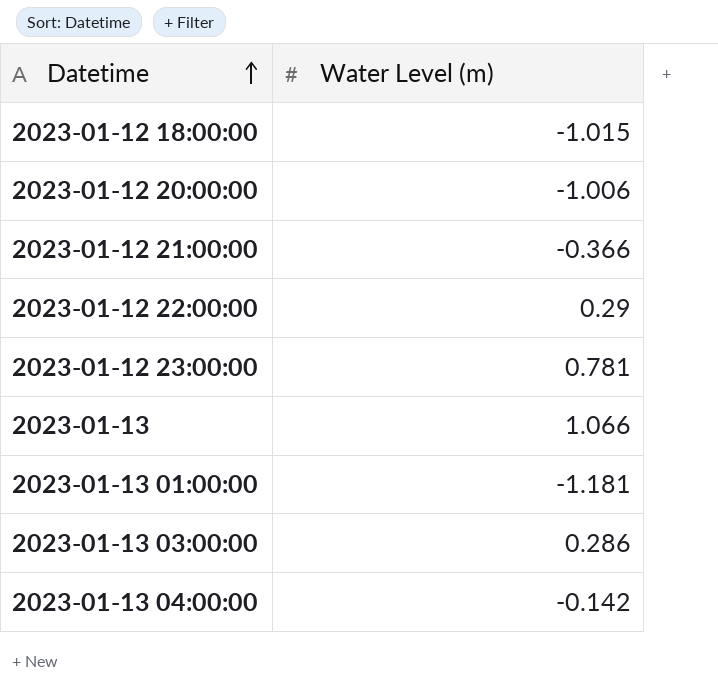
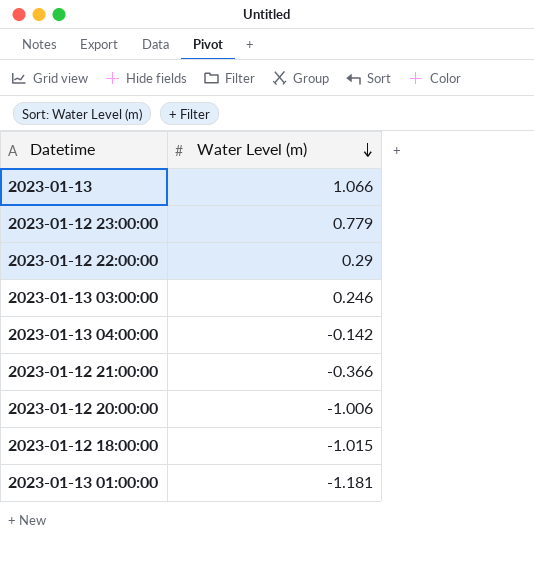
row order: Datetime ascending -> Water Level (m) descending
2023-01-12 23:00:00 | Water Level (m): 0.781 -> 0.779
2023-01-13 03:00:00 | Water Level (m): 0.286 -> 0.246

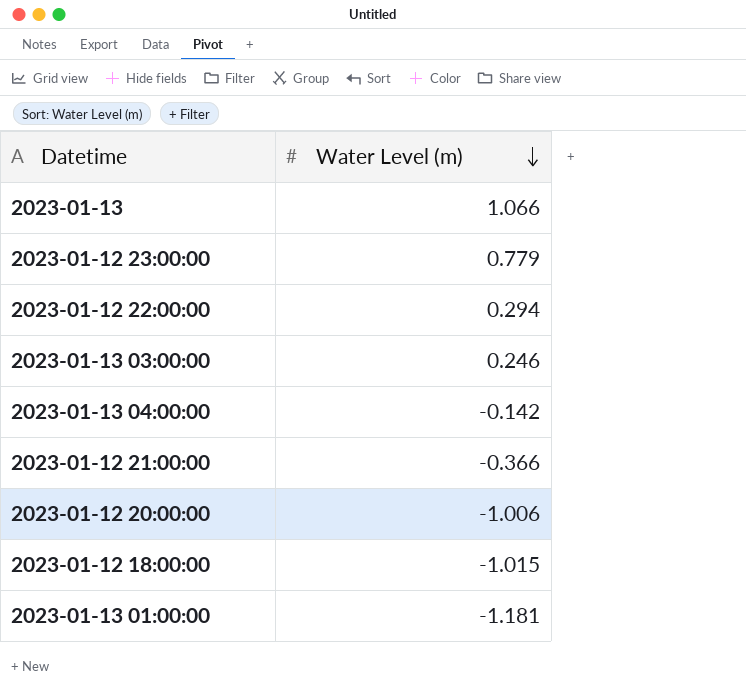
2023-01-12 22:00:00 | Water Level (m): 0.29 -> 0.294

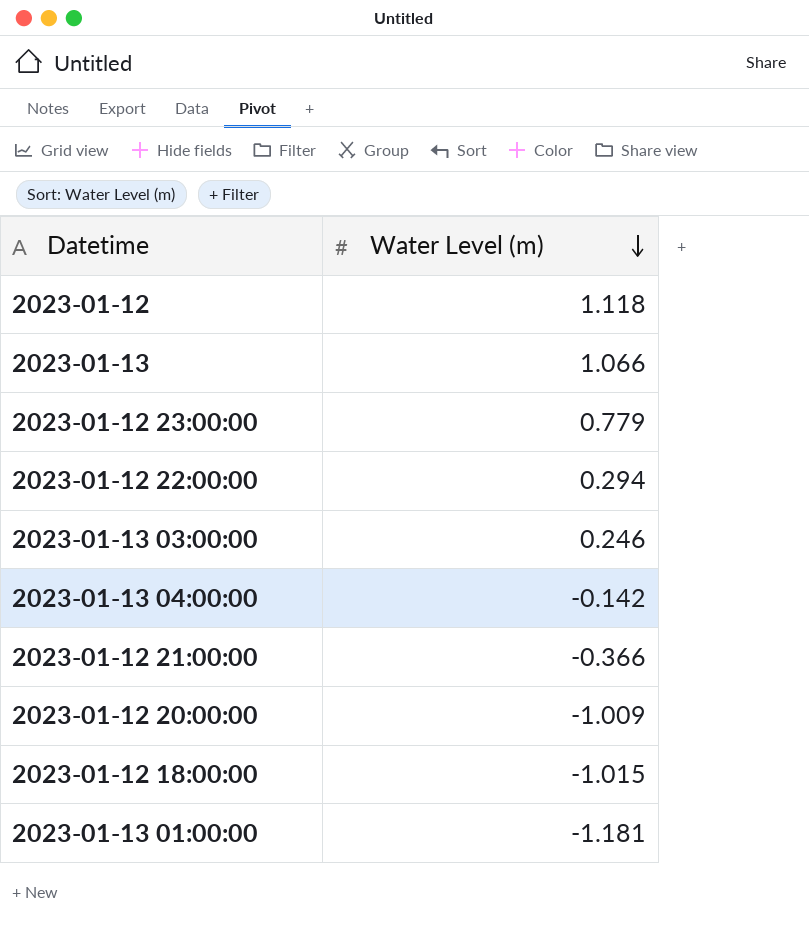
row 2023-01-12: none -> 1.118
2023-01-12 20:00:00 | Water Level (m): -1.006 -> -1.009

